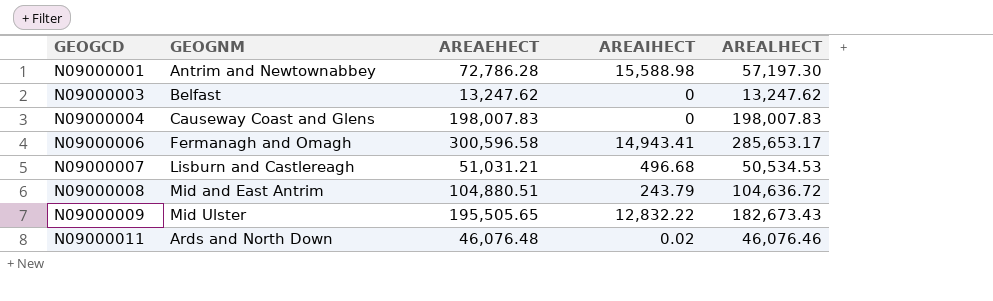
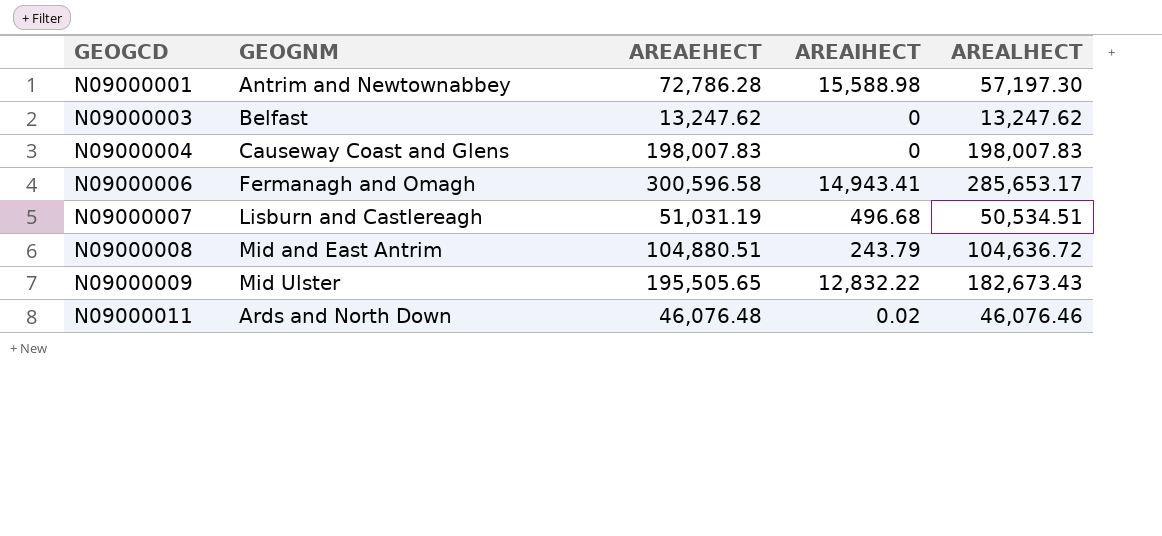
N09000007 | AREAEHECT: 51,031.21 -> 51,031.19
N09000007 | AREALHECT: 50,534.53 -> 50,534.51

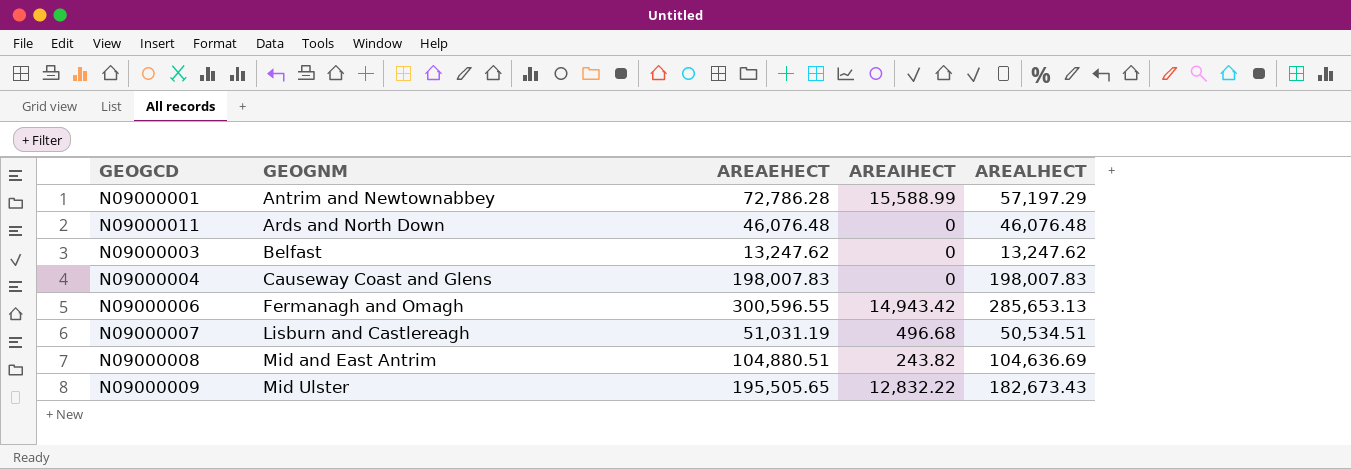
row order: GEOGCD ascending -> GEOGNM ascending
N09000001 | AREAIHECT: 15,588.98 -> 15,588.99
N09000001 | AREALHECT: 57,197.30 -> 57,197.29
N09000011 | AREAIHECT: 0.02 -> 0
N09000011 | AREALHECT: 46,076.46 -> 46,076.48
N09000006 | AREAEHECT: 300,596.58 -> 300,596.55
N09000006 | AREAIHECT: 14,943.41 -> 14,943.42
N09000006 | AREALHECT: 285,653.17 -> 285,653.13
N09000008 | AREAIHECT: 243.79 -> 243.82
N09000008 | AREALHECT: 104,636.72 -> 104,636.69

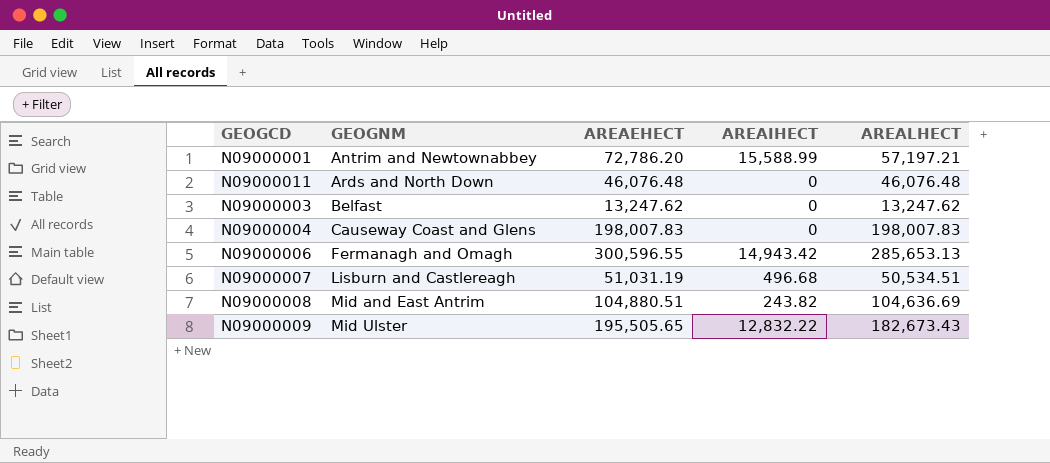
N09000001 | AREAEHECT: 72,786.28 -> 72,786.20
N09000001 | AREALHECT: 57,197.29 -> 57,197.21

